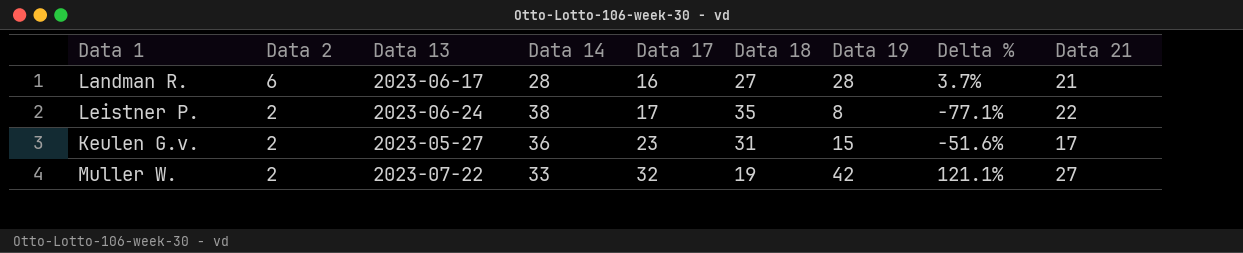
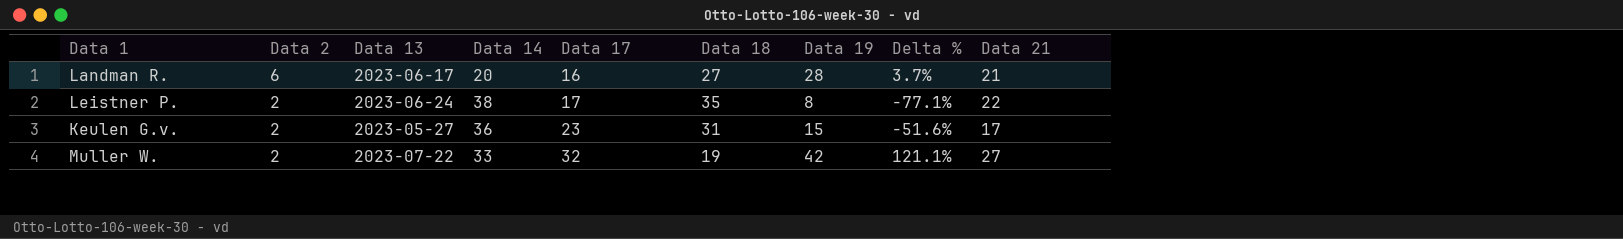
Landman R. | Data 14: 28 -> 20

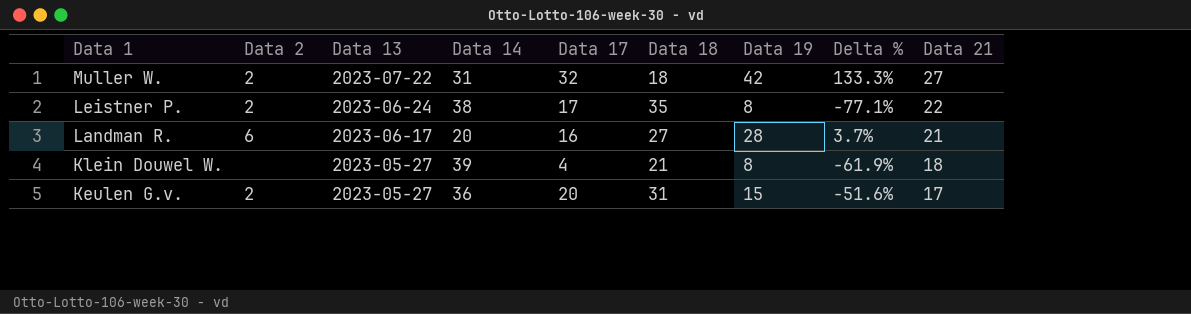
row order: Data 2 descending -> Data 1 descending
Muller W. | Data 14: 33 -> 31
Muller W. | Data 18: 19 -> 18
Muller W. | Delta %: 121.1% -> 133.3%
row Klein Douwel W.: none -> none | 2023-05-27 | 39 | 4 | 21 | 8 | -61.9% | 18
Keulen G.v. | Data 17: 23 -> 20

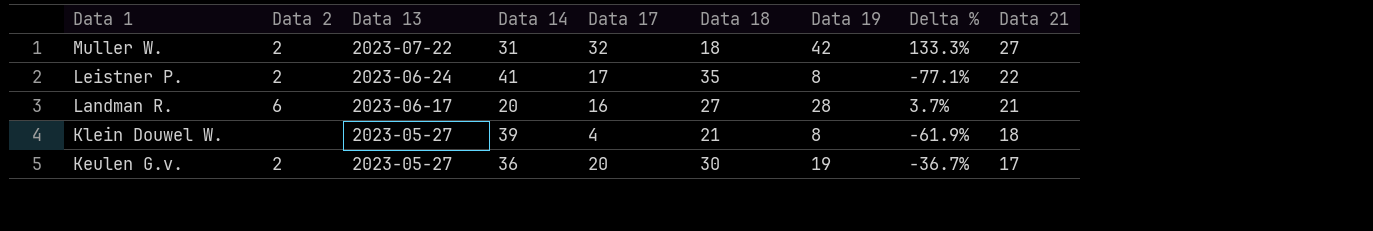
Leistner P. | Data 14: 38 -> 41
Keulen G.v. | Data 18: 31 -> 30
Keulen G.v. | Data 19: 15 -> 19
Keulen G.v. | Delta %: -51.6% -> -36.7%

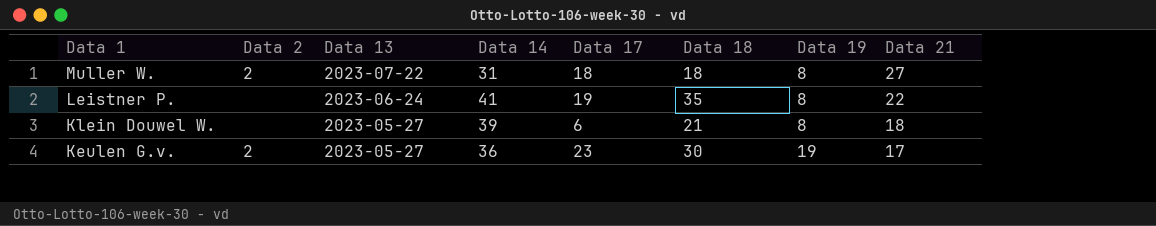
column Delta % | formula: ([Data 19] - [Data 18]) / [Data 18] -> none
row Landman R.: 6 | 2023-06-17 | 20 | 16 | 27 | 28 | 3.7% | 21 -> none
Muller W. | Data 17: 32 -> 18
Muller W. | Data 19: 42 -> 8
Leistner P. | Data 2: 2 -> none
Leistner P. | Data 17: 17 -> 19
Klein Douwel W. | Data 17: 4 -> 6
Keulen G.v. | Data 17: 20 -> 23

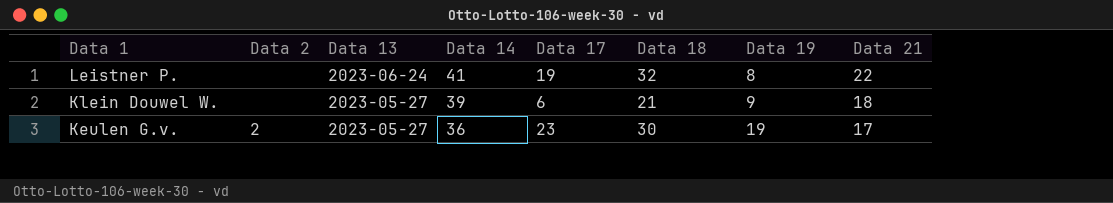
row Muller W.: 2 | 2023-07-22 | 31 | 18 | 18 | 8 | 27 -> none
Leistner P. | Data 18: 35 -> 32
Klein Douwel W. | Data 19: 8 -> 9

